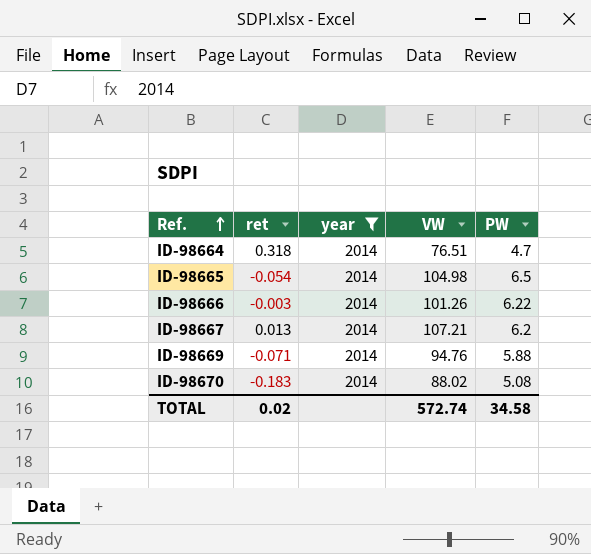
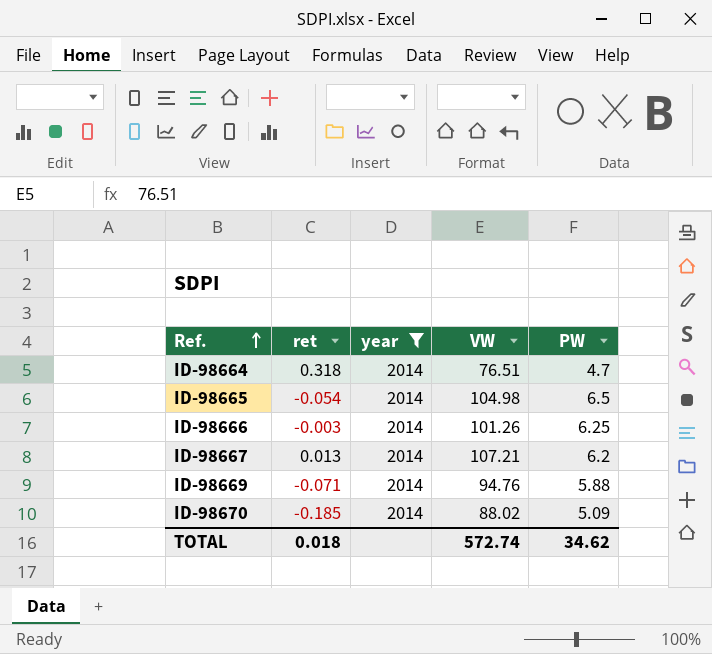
ID-98666 | PW: 6.22 -> 6.25
ID-98670 | ret: -0.183 -> -0.185
ID-98670 | PW: 5.08 -> 5.09
TOTAL | ret: 0.02 -> 0.018
TOTAL | PW: 34.58 -> 34.62

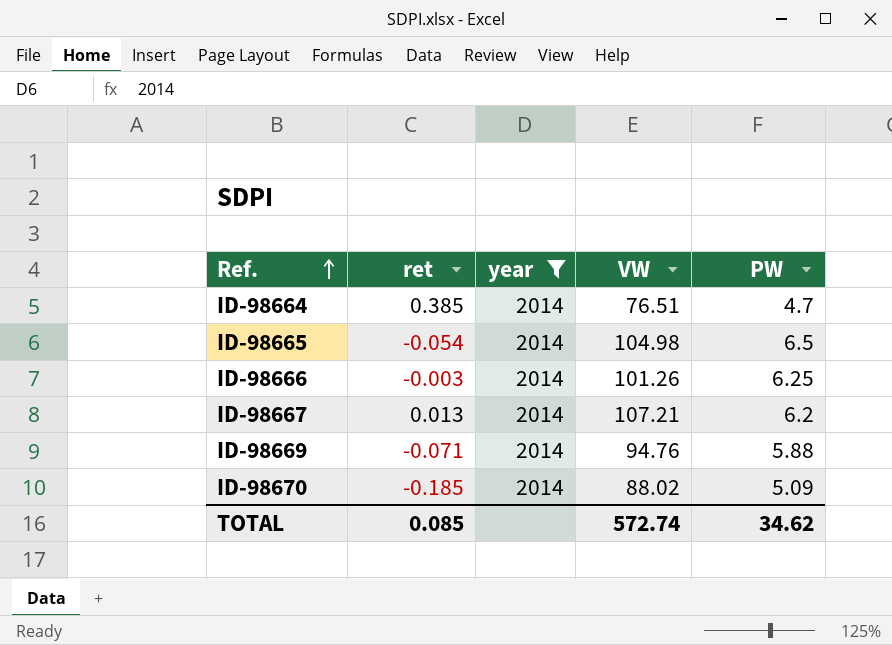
ID-98664 | ret: 0.318 -> 0.385
TOTAL | ret: 0.018 -> 0.085

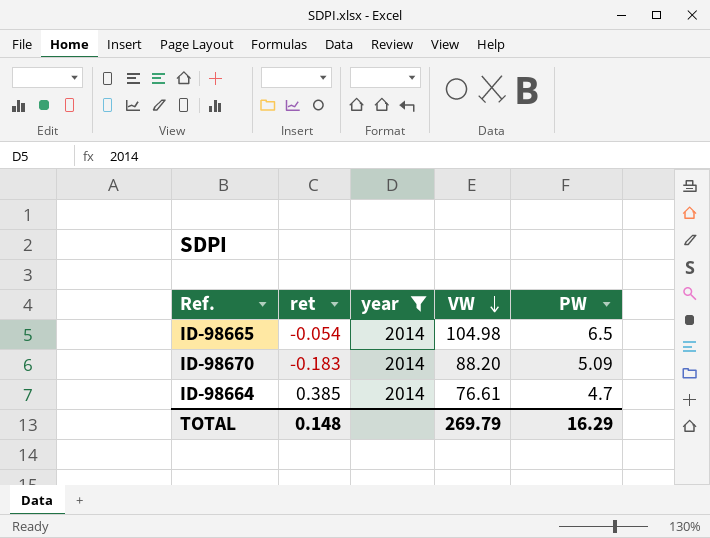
row order: Ref. ascending -> VW descending
row ID-98666: -0.003 | 2014 | 101.26 | 6.25 -> none
row ID-98667: 0.013 | 2014 | 107.21 | 6.2 -> none
row ID-98669: -0.071 | 2014 | 94.76 | 5.88 -> none
ID-98670 | ret: -0.185 -> -0.183
ID-98670 | VW: 88.02 -> 88.20
ID-98664 | VW: 76.51 -> 76.61
TOTAL | ret: 0.085 -> 0.148
TOTAL | VW: 572.74 -> 269.79
TOTAL | PW: 34.62 -> 16.29

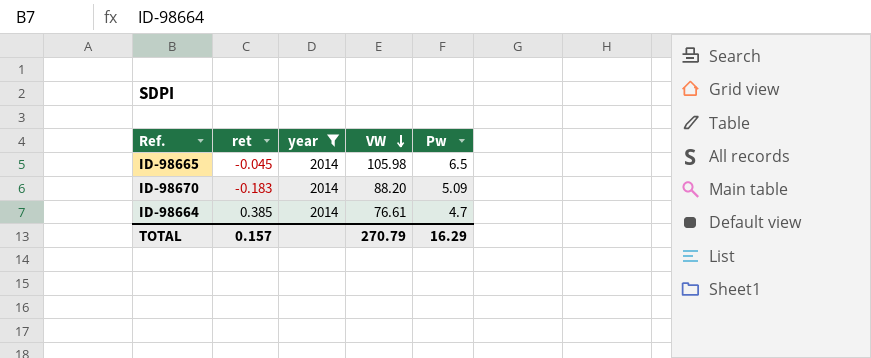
column name: PW -> Pw
ID-98665 | ret: -0.054 -> -0.045
ID-98665 | VW: 104.98 -> 105.98
TOTAL | ret: 0.148 -> 0.157
TOTAL | VW: 269.79 -> 270.79

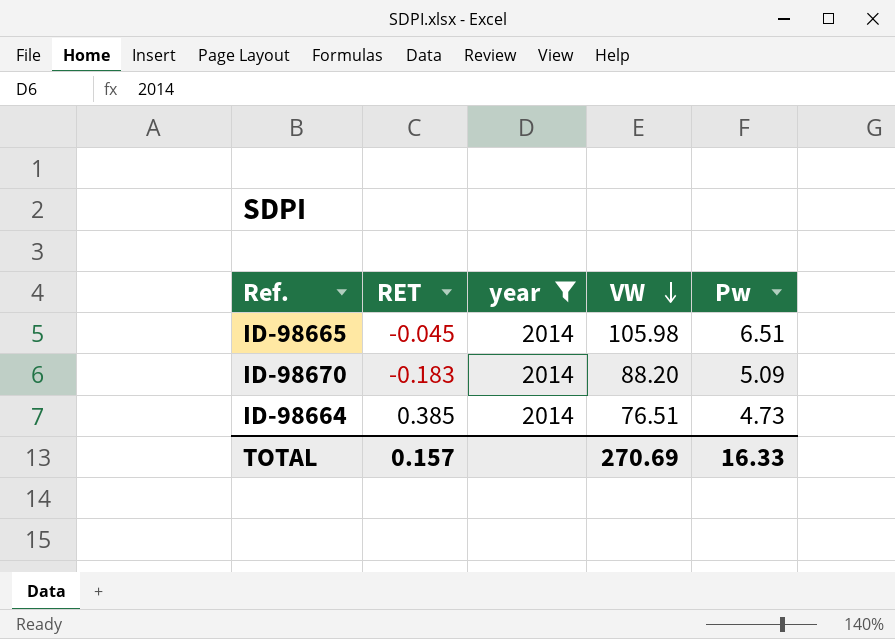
column name: ret -> RET
ID-98665 | Pw: 6.5 -> 6.51
ID-98664 | VW: 76.61 -> 76.51
ID-98664 | Pw: 4.7 -> 4.73
TOTAL | VW: 270.79 -> 270.69
TOTAL | Pw: 16.29 -> 16.33

